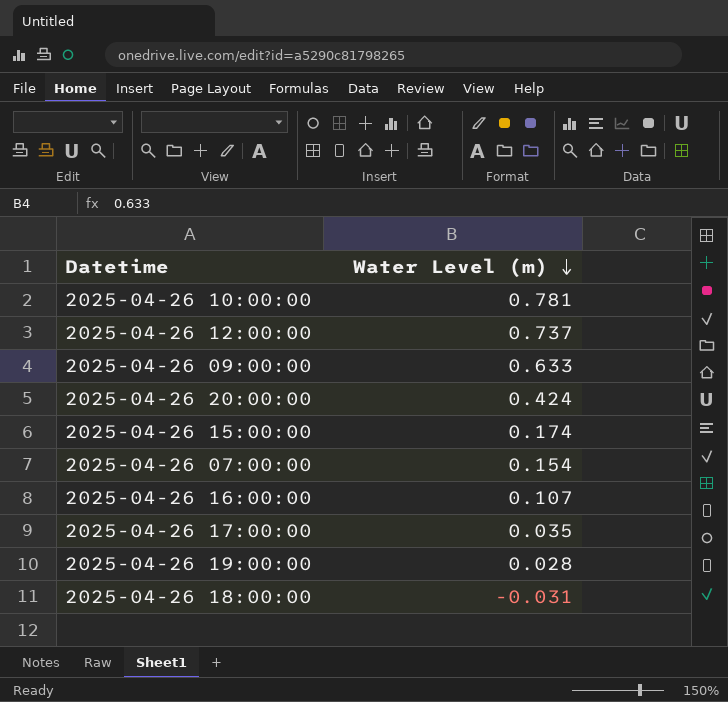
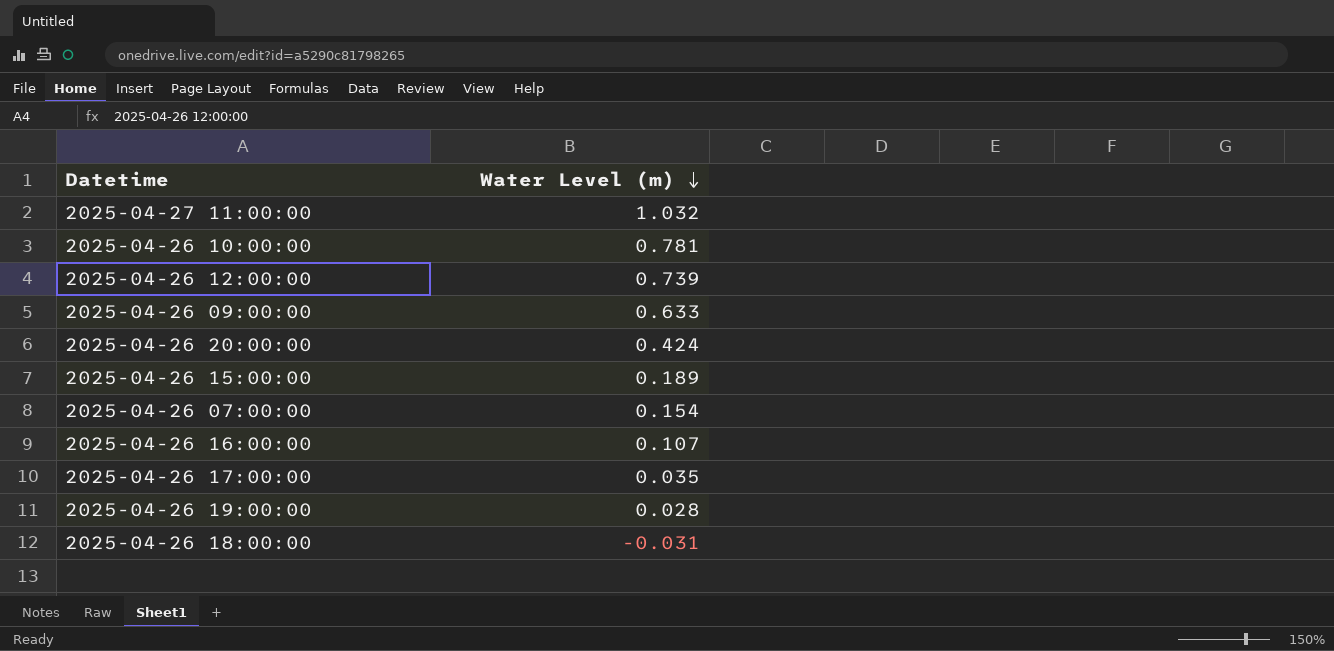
row 2025-04-27 11:00:00: none -> 1.032
2025-04-26 12:00:00 | Water Level (m): 0.737 -> 0.739
2025-04-26 15:00:00 | Water Level (m): 0.174 -> 0.189

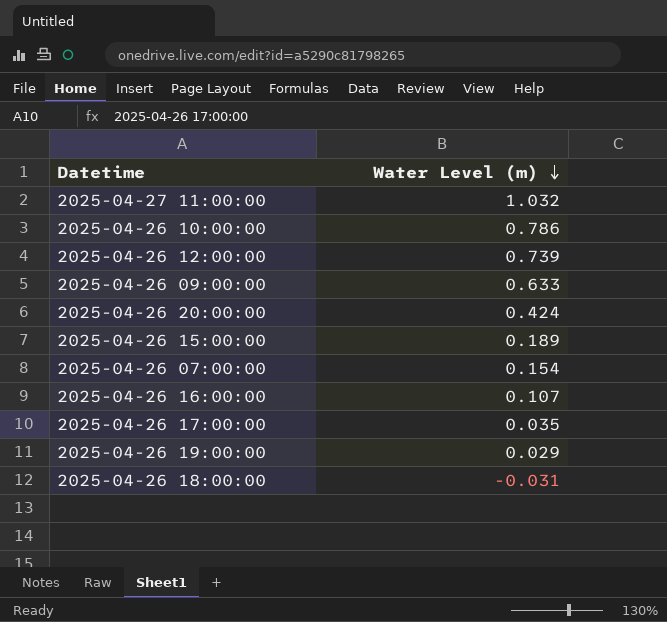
2025-04-26 10:00:00 | Water Level (m): 0.781 -> 0.786
2025-04-26 19:00:00 | Water Level (m): 0.028 -> 0.029

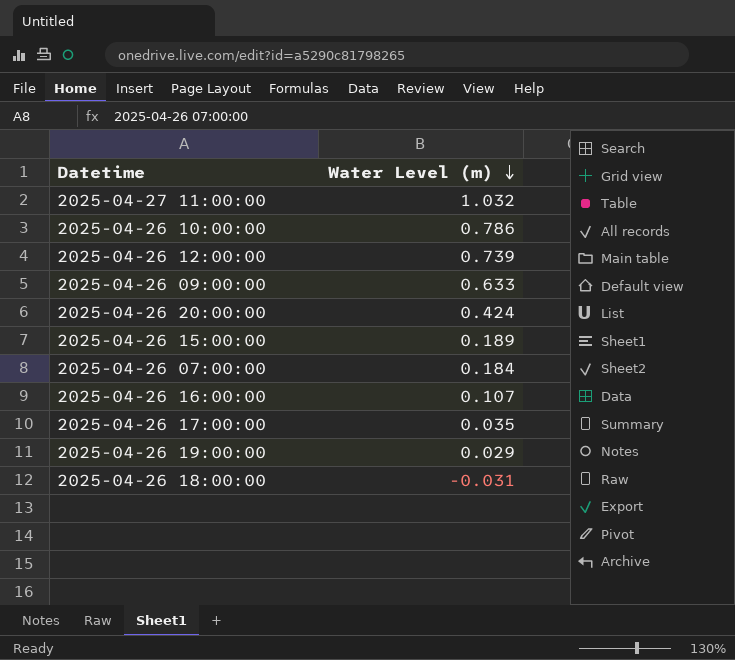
2025-04-26 07:00:00 | Water Level (m): 0.154 -> 0.184

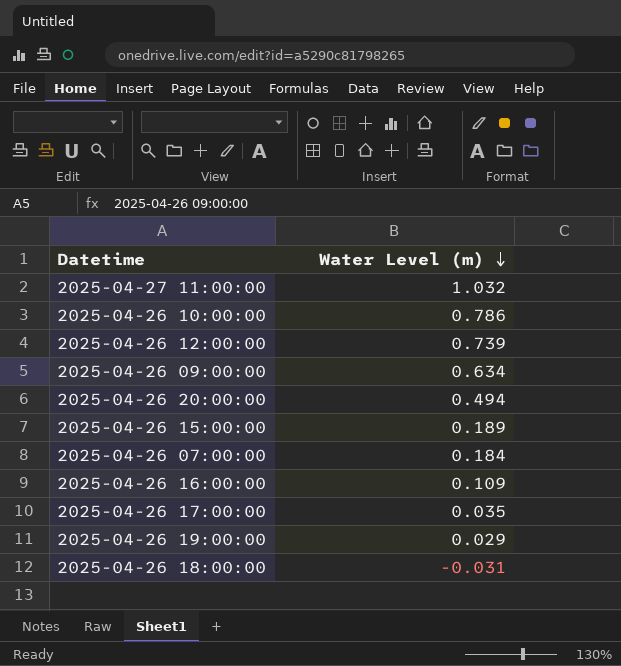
2025-04-26 09:00:00 | Water Level (m): 0.633 -> 0.634
2025-04-26 20:00:00 | Water Level (m): 0.424 -> 0.494
2025-04-26 16:00:00 | Water Level (m): 0.107 -> 0.109

